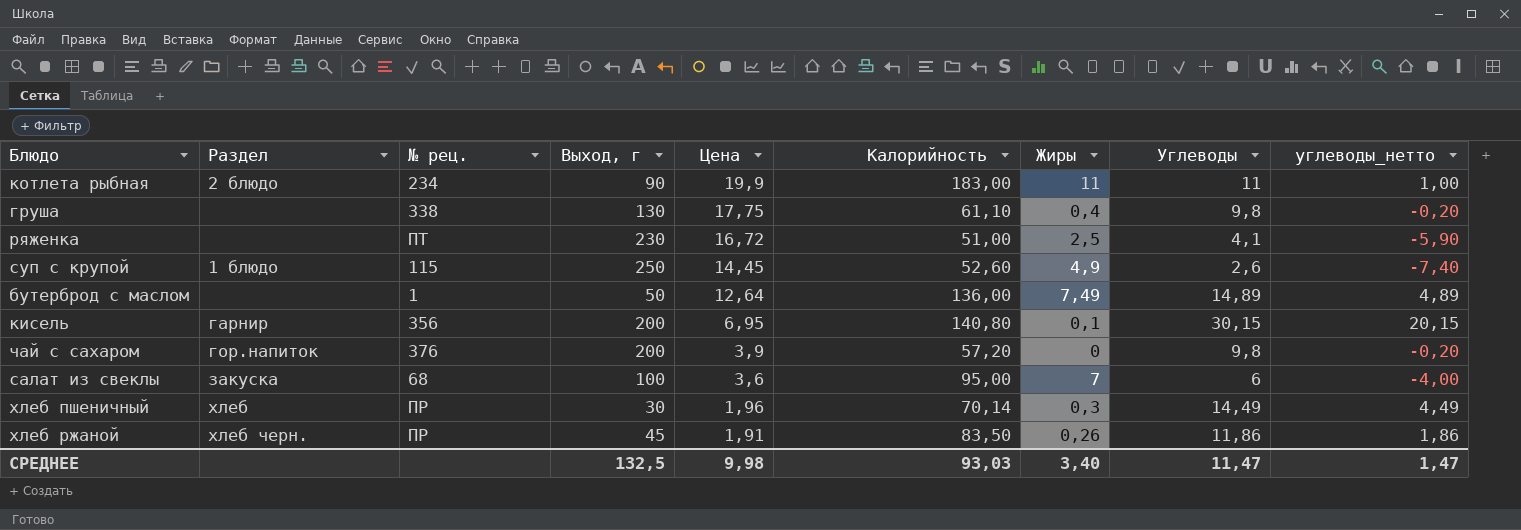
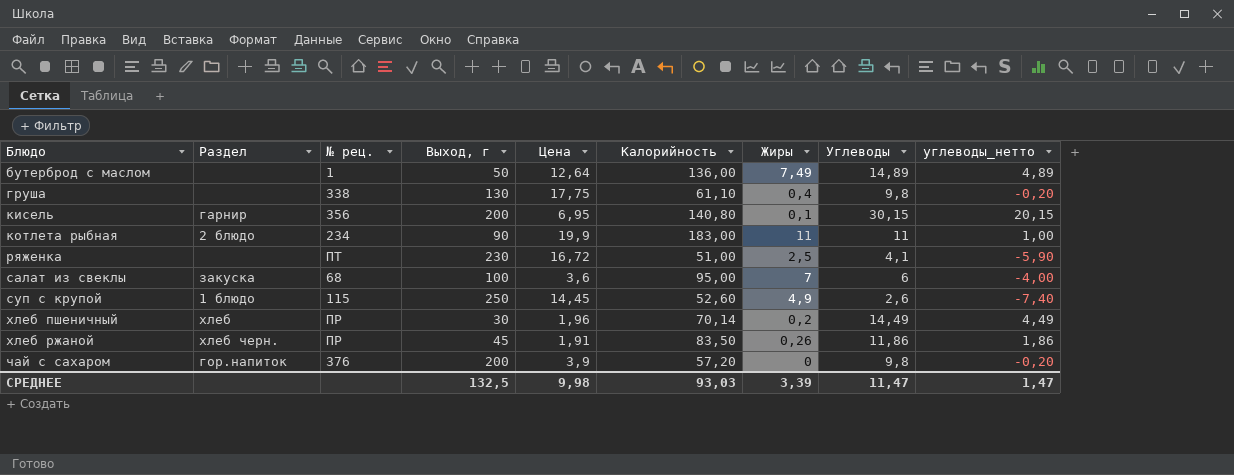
row order: Цена descending -> Блюдо ascending
хлеб пшеничный | Жиры: 0,3 -> 0,2
СРЕДНЕЕ | Жиры: 3,40 -> 3,39

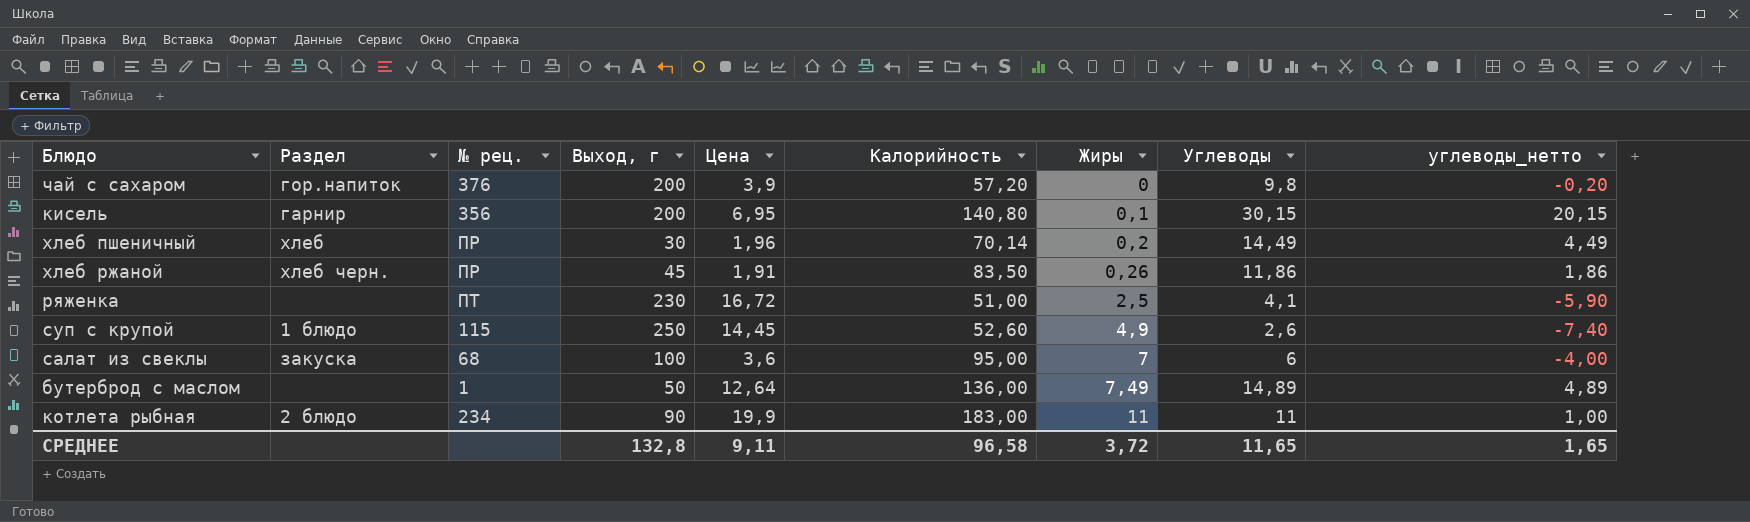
row order: Блюдо ascending -> Жиры ascending
row груша: none | 338 | 130 | 17,75 | 61,10 | 0,4 | 9,8 | -0,20 -> none
СРЕДНЕЕ | Выход, г: 132,5 -> 132,8
СРЕДНЕЕ | Цена: 9,98 -> 9,11
СРЕДНЕЕ | Калорийность: 93,03 -> 96,58
СРЕДНЕЕ | Жиры: 3,39 -> 3,72
СРЕДНЕЕ | Углеводы: 11,47 -> 11,65
СРЕДНЕЕ | углеводы_нетто: 1,47 -> 1,65

